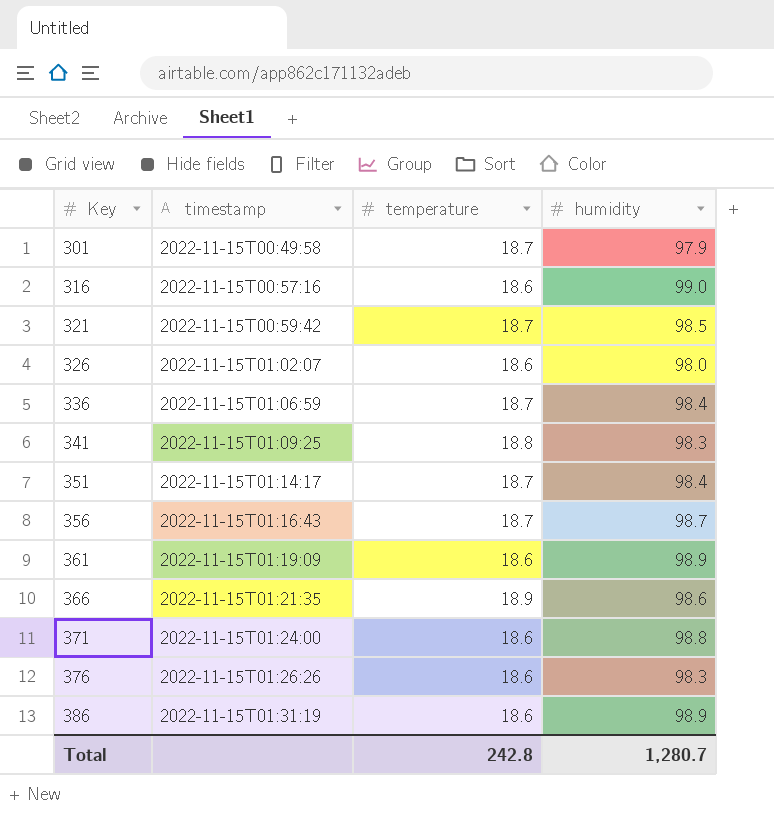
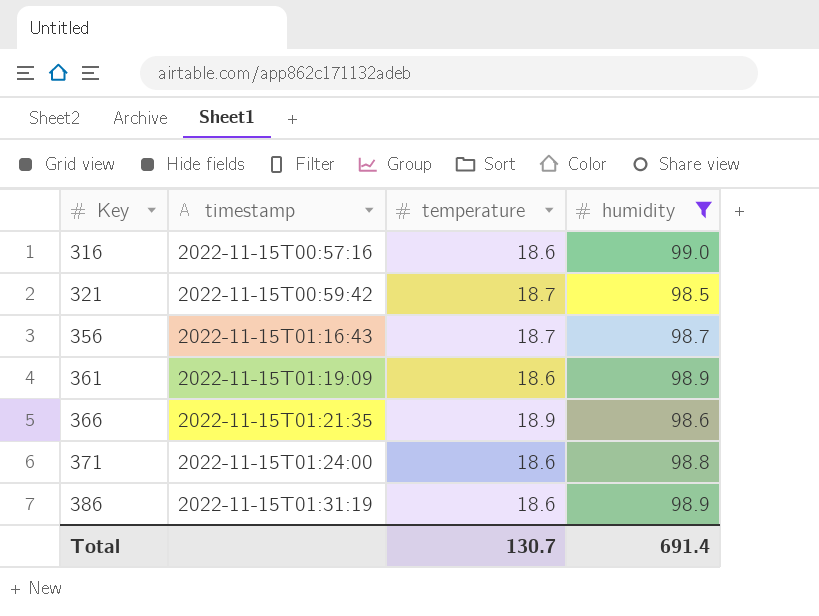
filter: none -> humidity >= 98.5
Total | temperature: 242.8 -> 130.7
Total | humidity: 1,280.7 -> 691.4

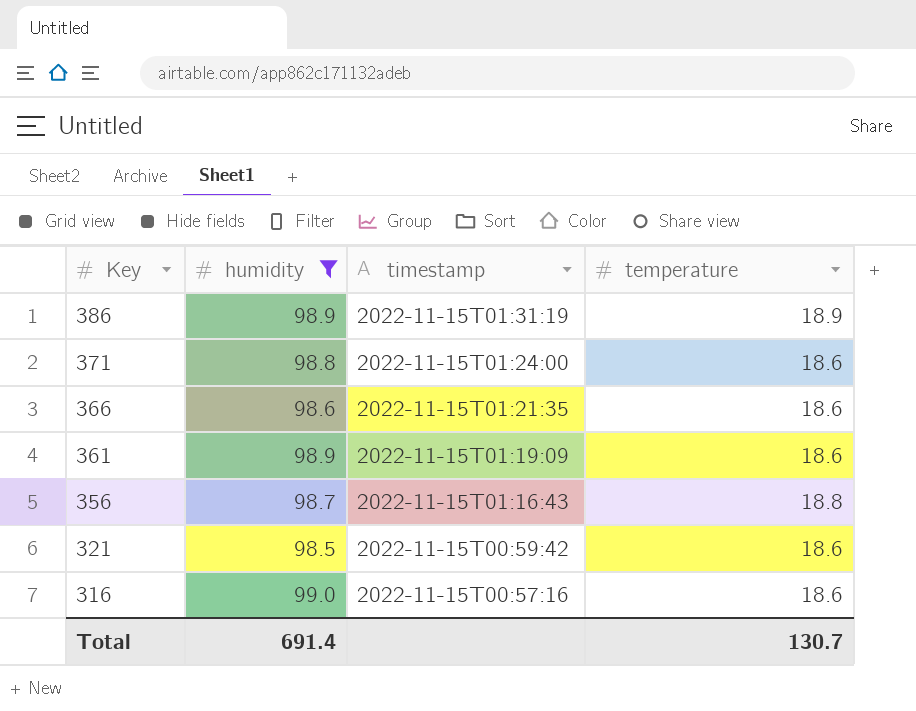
row order: Key ascending -> Key descending
column humidity | position: 4 -> 2
386 | temperature: 18.6 -> 18.9
366 | temperature: 18.9 -> 18.6
356 | temperature: 18.7 -> 18.8
321 | temperature: 18.7 -> 18.6

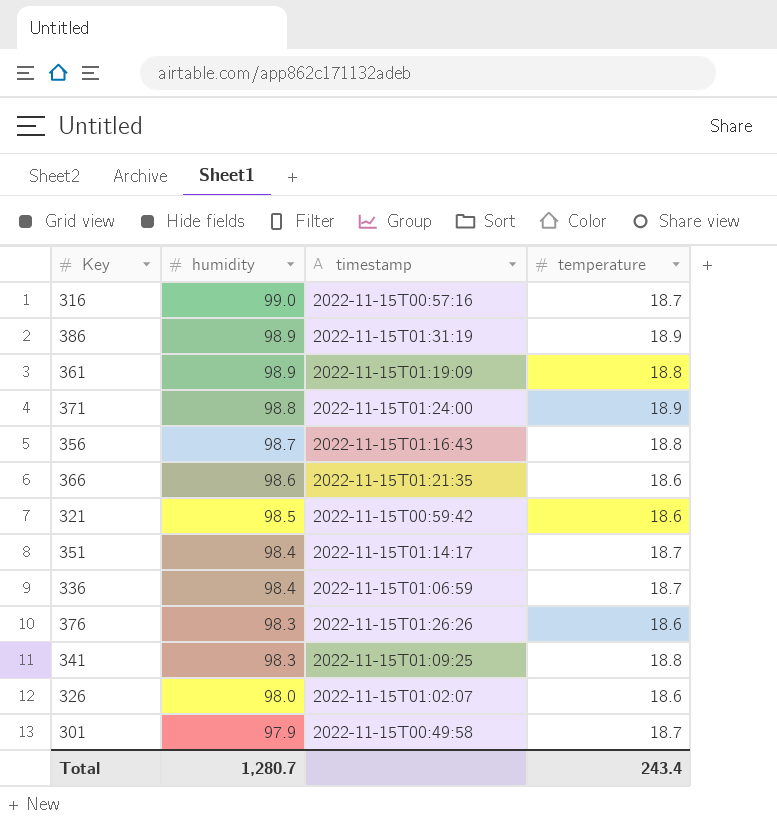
filter: humidity >= 98.5 -> none
row order: Key descending -> humidity descending
316 | temperature: 18.6 -> 18.7
361 | temperature: 18.6 -> 18.8
371 | temperature: 18.6 -> 18.9
Total | humidity: 691.4 -> 1,280.7
Total | temperature: 130.7 -> 243.4

